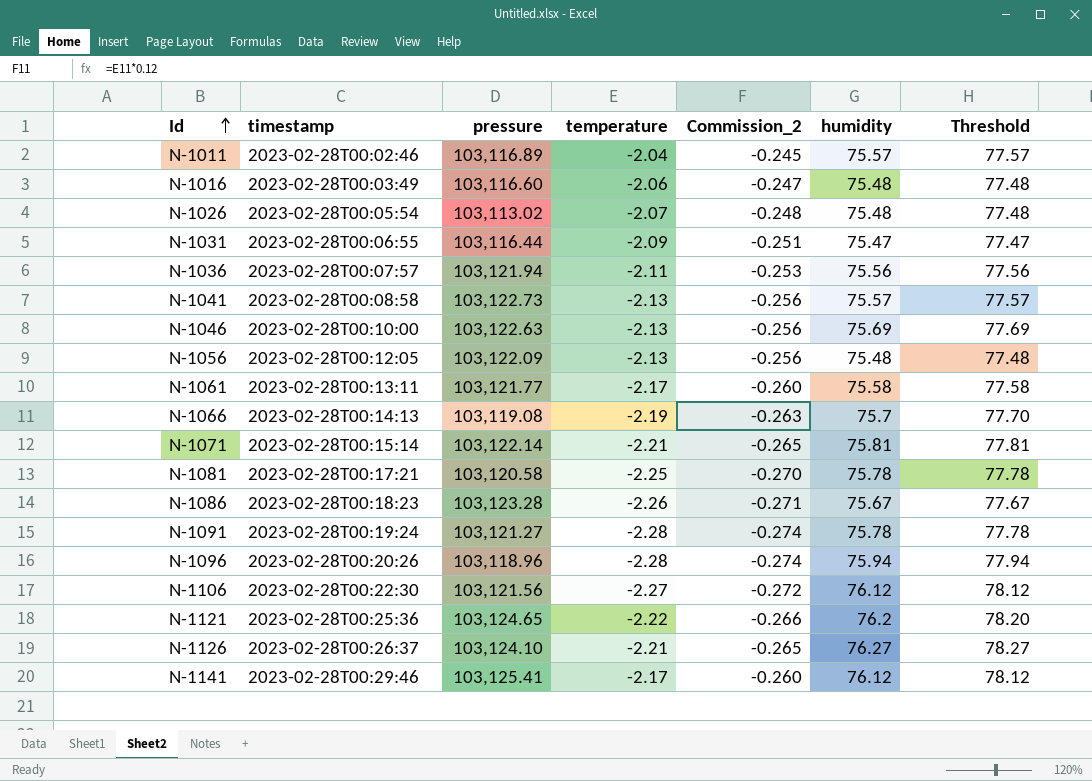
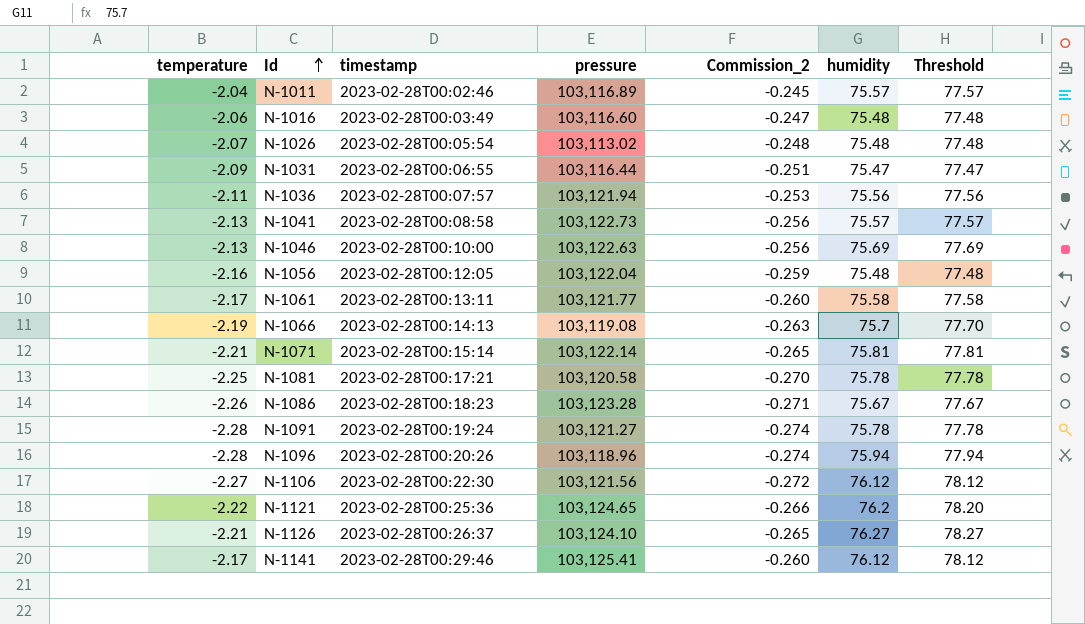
column temperature | position: 4 -> 1
N-1056 | temperature: -2.13 -> -2.16
N-1056 | pressure: 103,122.09 -> 103,122.04
N-1056 | Commission_2: -0.256 -> -0.259

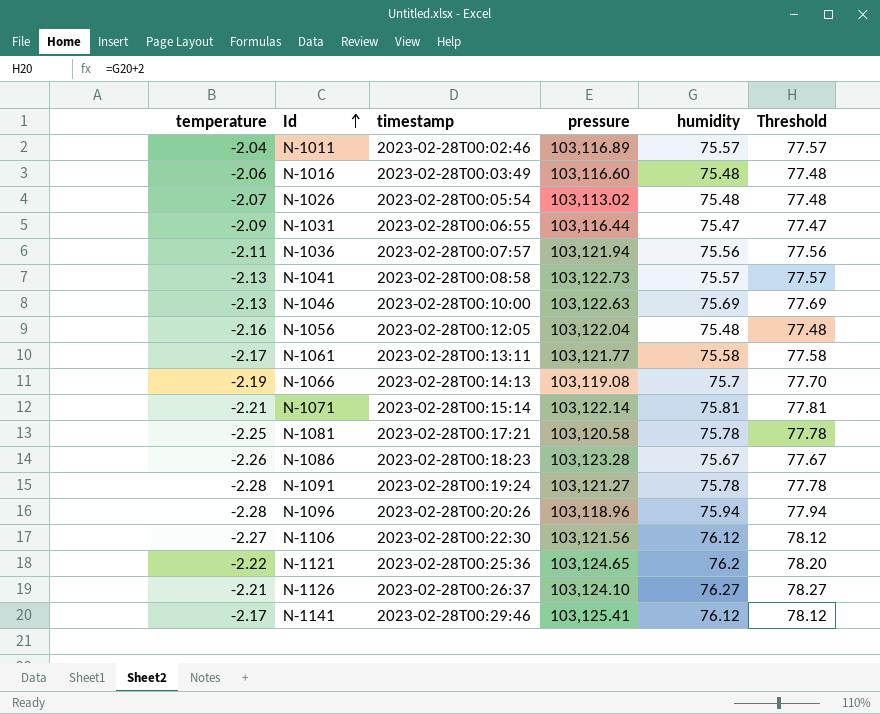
column Commission_2 | formula: [temperature] * 0.12 -> none

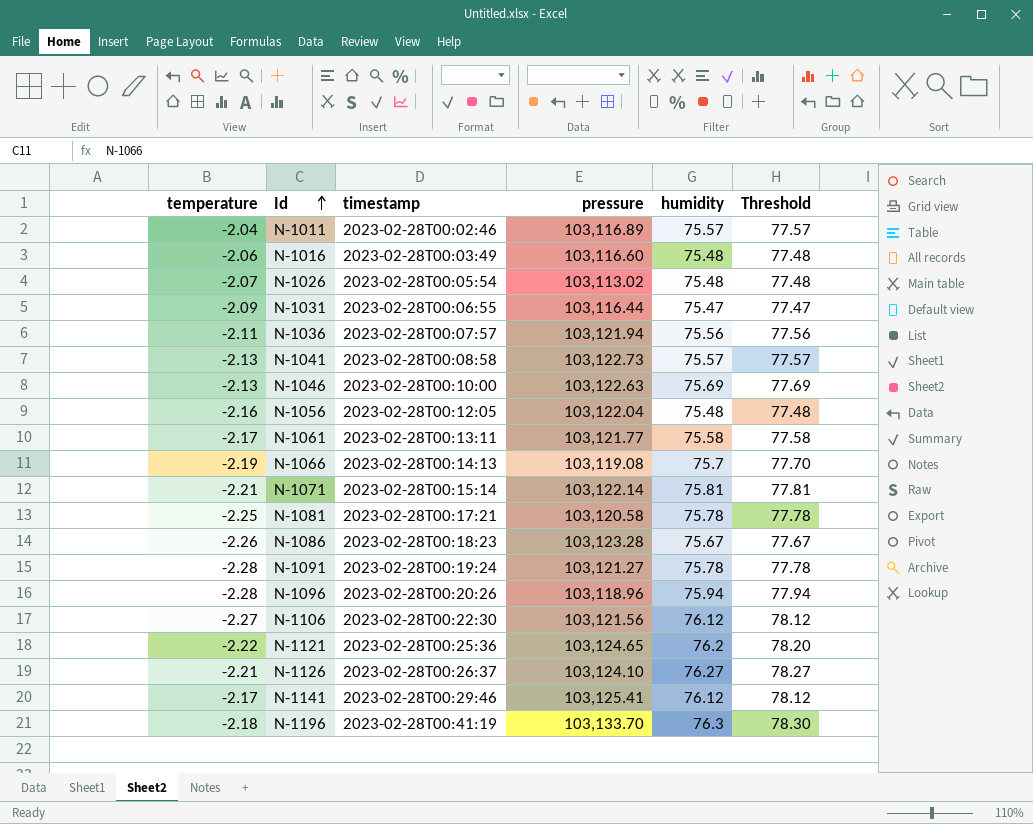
row N-1196: none -> -2.18 | 2023-02-28T00:41:19 | 103,133.70 | 76.3 | 78.30

